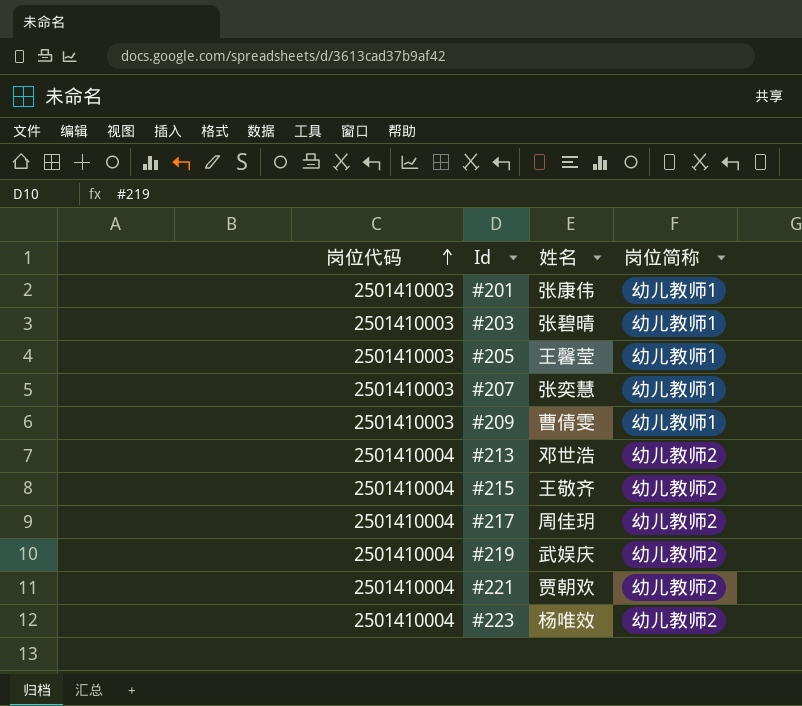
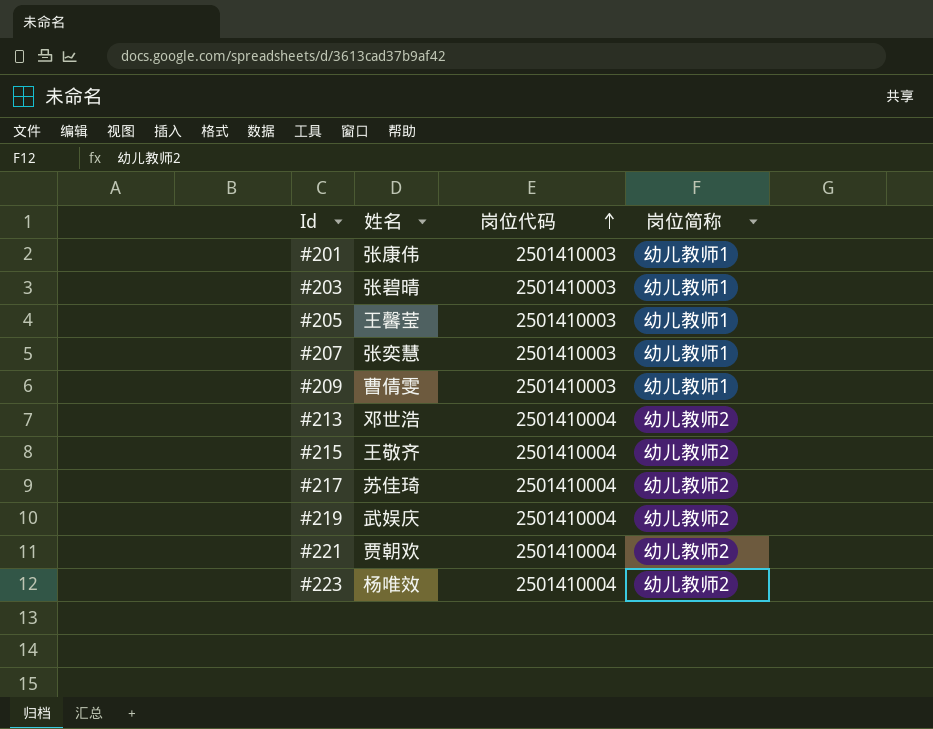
column 岗位代码 | position: 1 -> 3
#217 | 姓名: 周佳玥 -> 苏佳琦

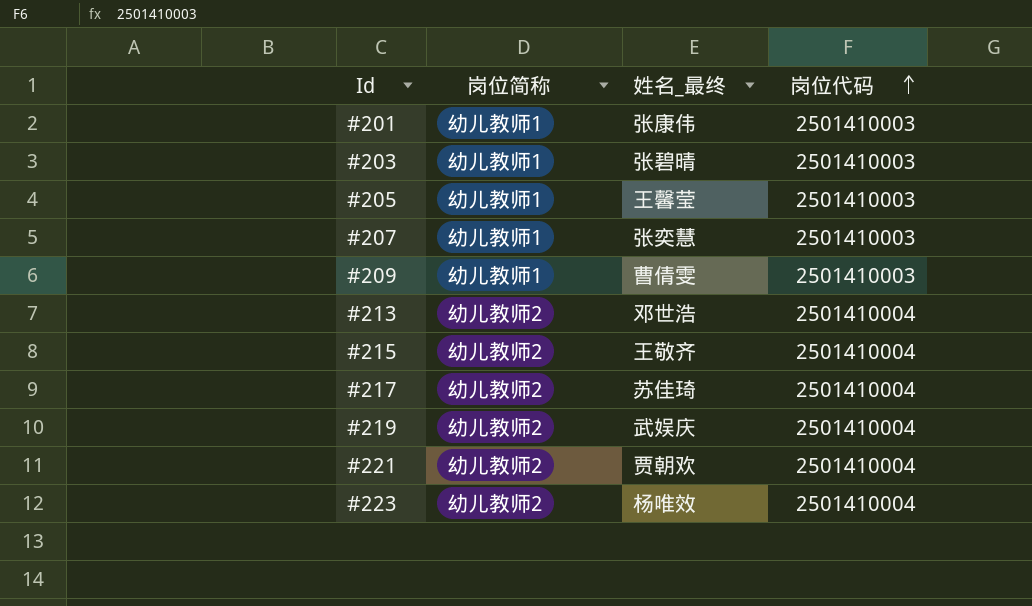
column 岗位简称 | position: 4 -> 2
column name: 姓名 -> 姓名_最终

